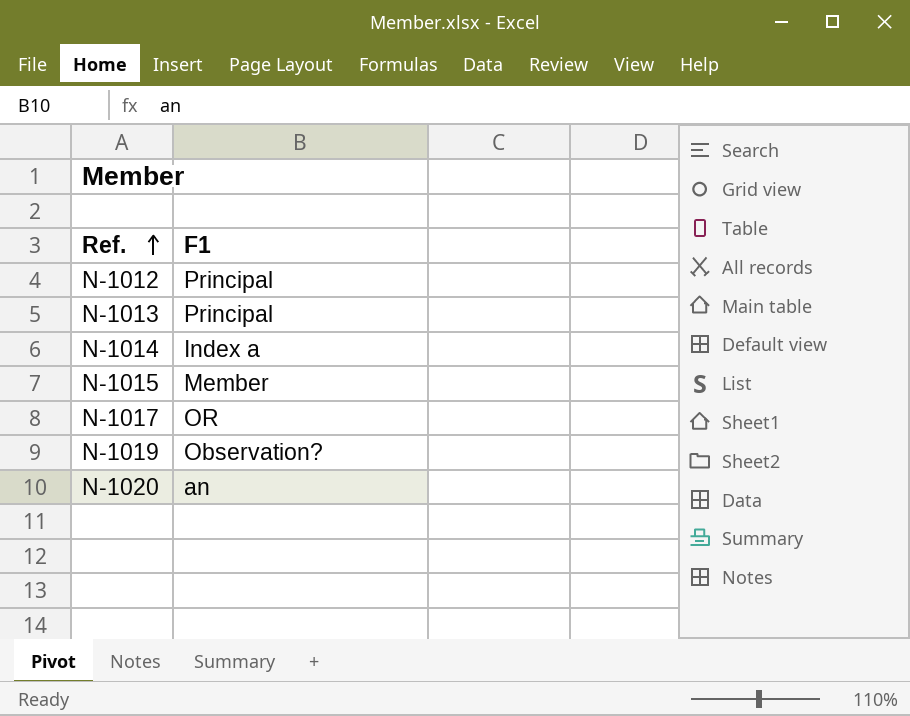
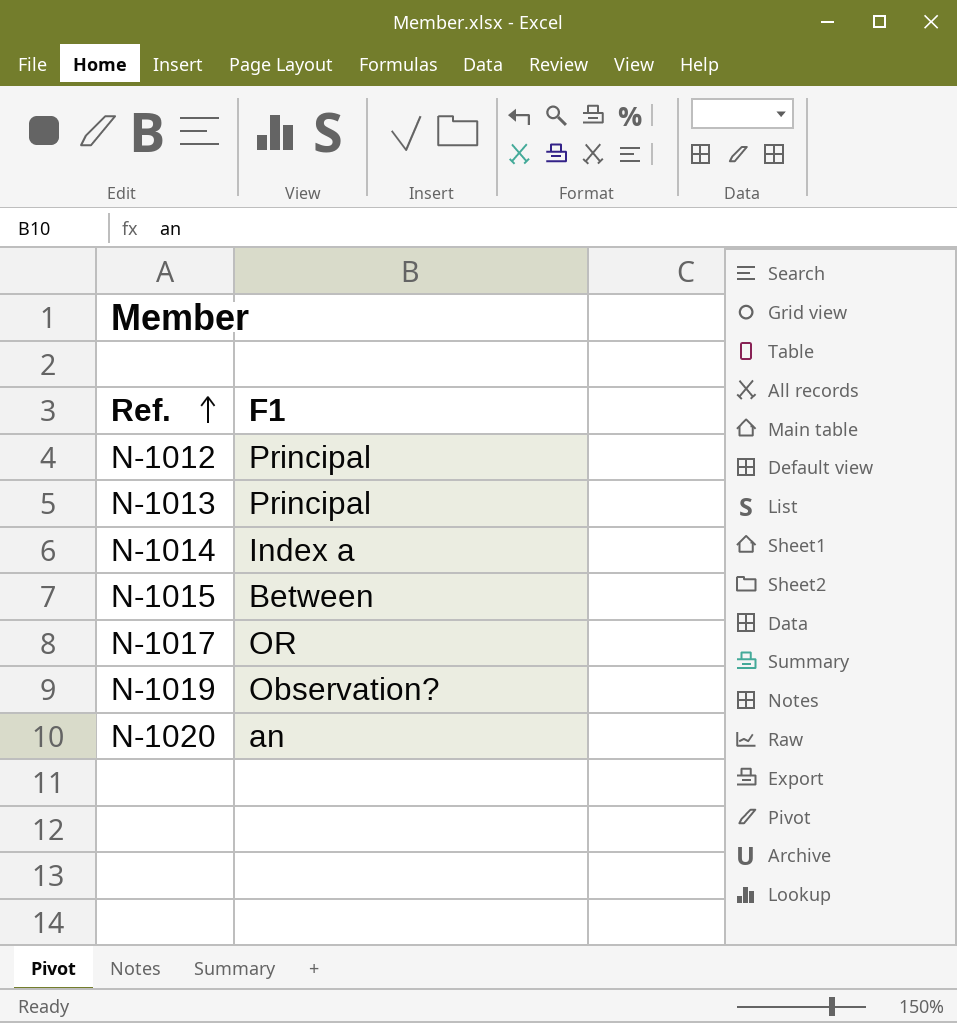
N-1015 | F1: Member -> Between

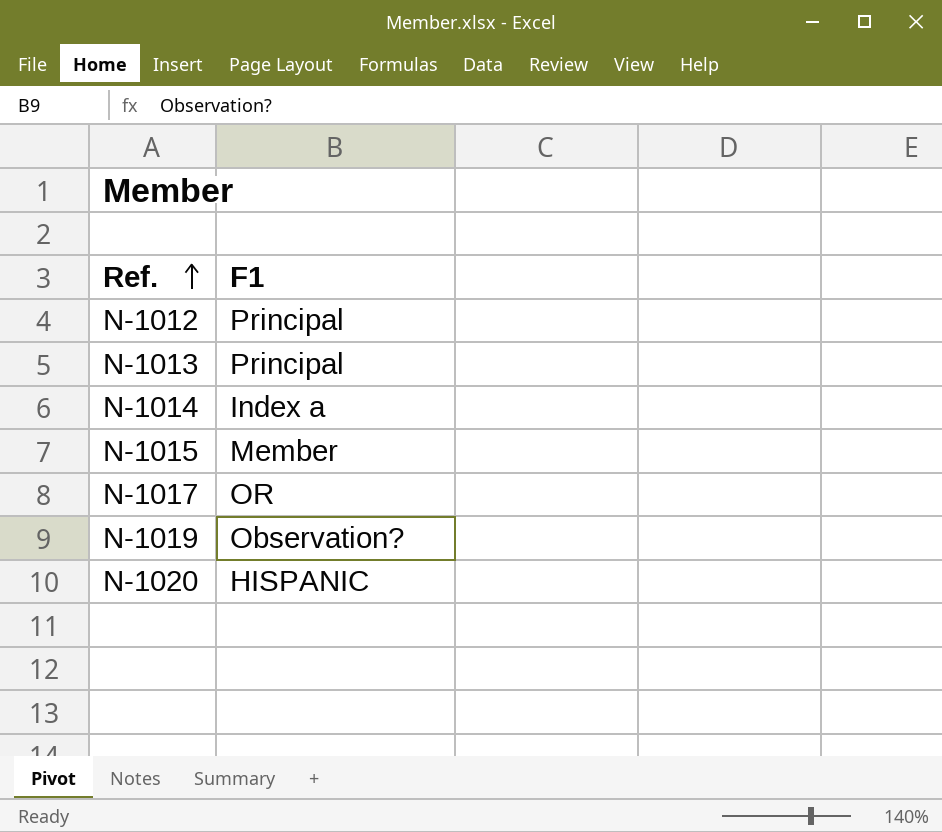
N-1015 | F1: Between -> Member
N-1020 | F1: an -> HISPANIC

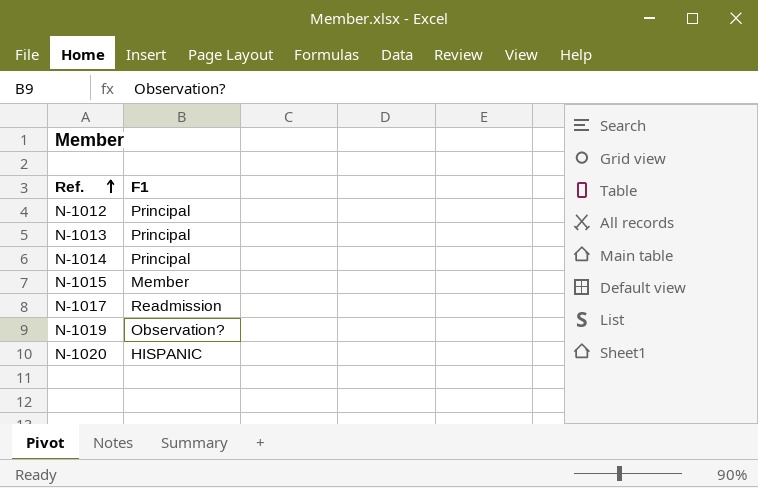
N-1014 | F1: Index a -> Principal
N-1017 | F1: OR -> Readmission

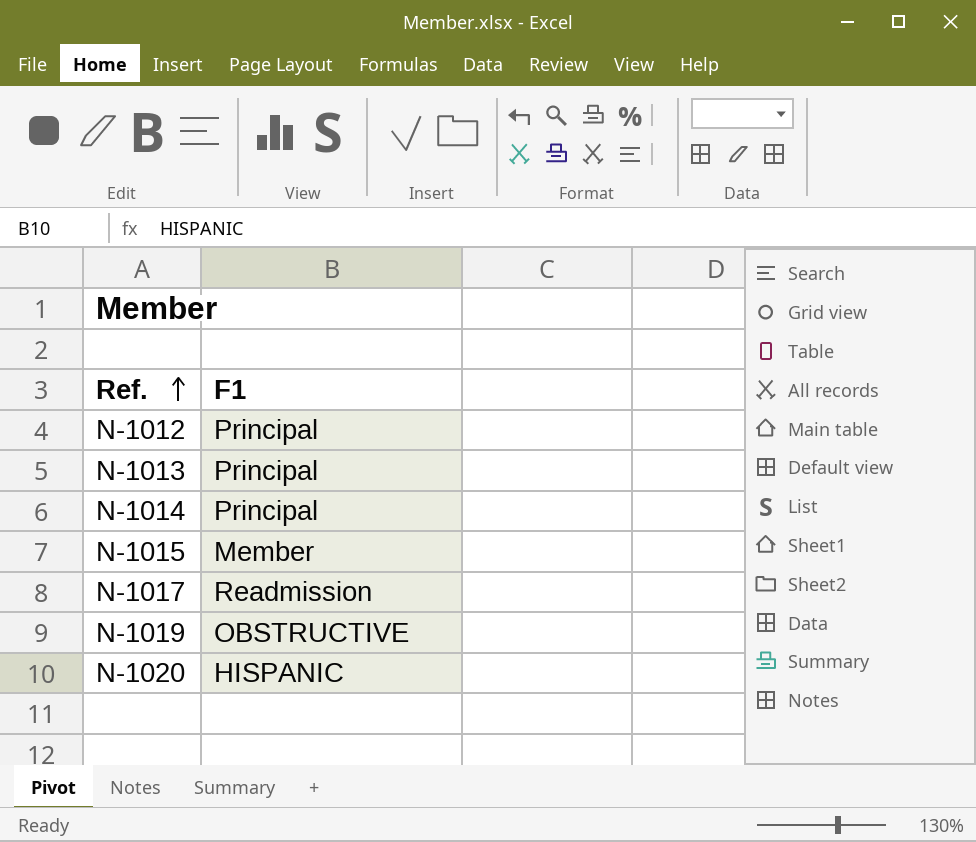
N-1019 | F1: Observation? -> OBSTRUCTIVE

